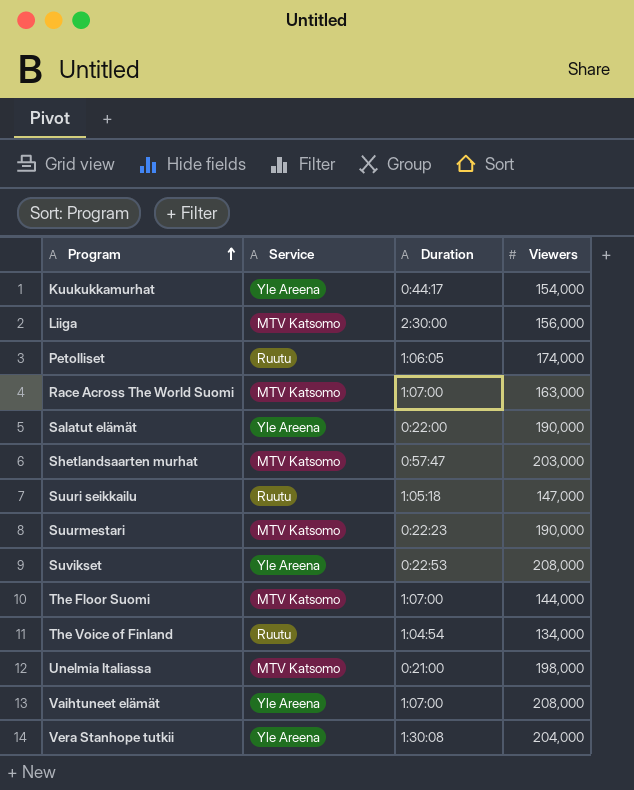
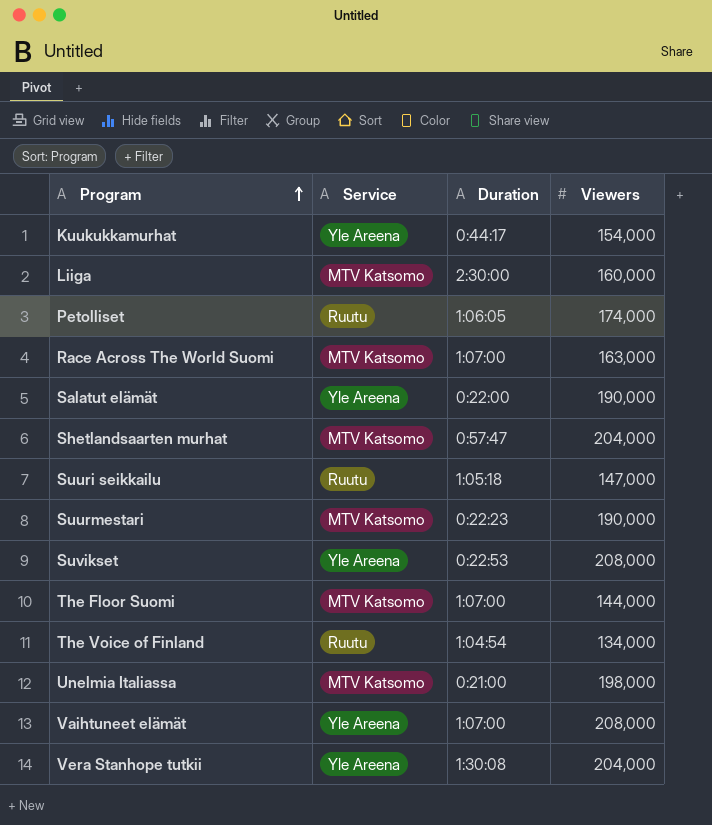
Liiga | Viewers: 156,000 -> 160,000
Shetlandsaarten murhat | Viewers: 203,000 -> 204,000

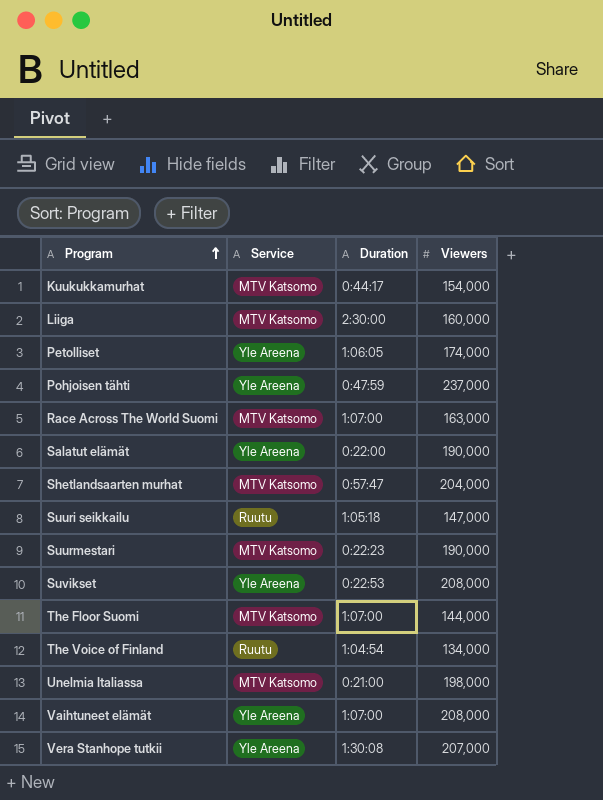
Kuukukkamurhat | Service: Yle Areena -> MTV Katsomo
Petolliset | Service: Ruutu -> Yle Areena
row Pohjoisen tähti: none -> Yle Areena | 0:47:59 | 237,000
Vera Stanhope tutkii | Viewers: 204,000 -> 207,000

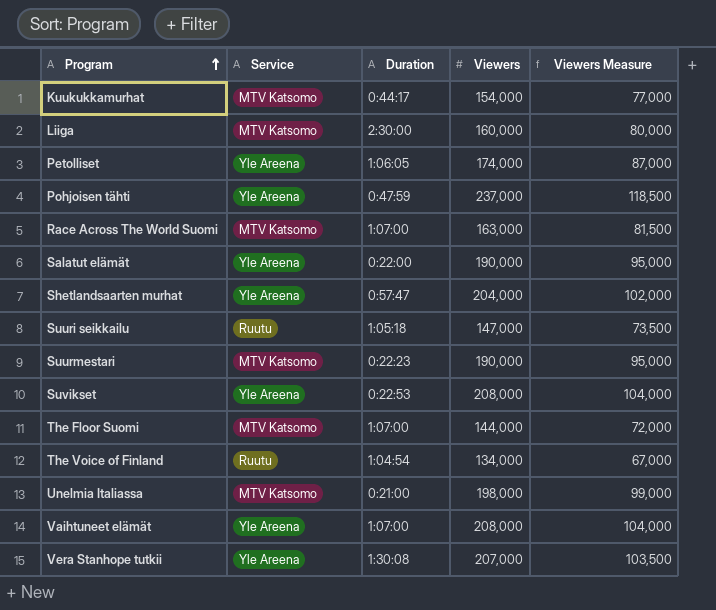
column Viewers Measure | formula: none -> [Viewers] * 0.5
Shetlandsaarten murhat | Service: MTV Katsomo -> Yle Areena

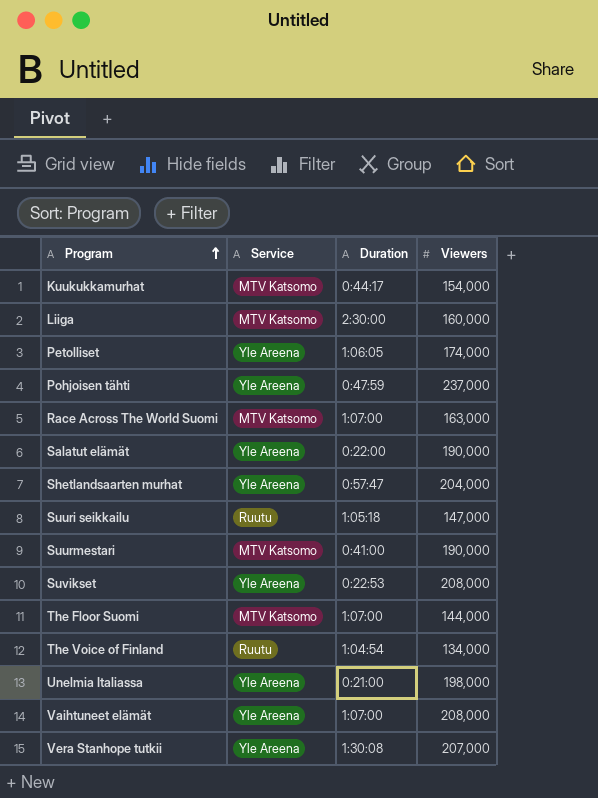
column Viewers Measure | formula: [Viewers] * 0.5 -> none
Suurmestari | Duration: 0:22:23 -> 0:41:00
Unelmia Italiassa | Service: MTV Katsomo -> Yle Areena

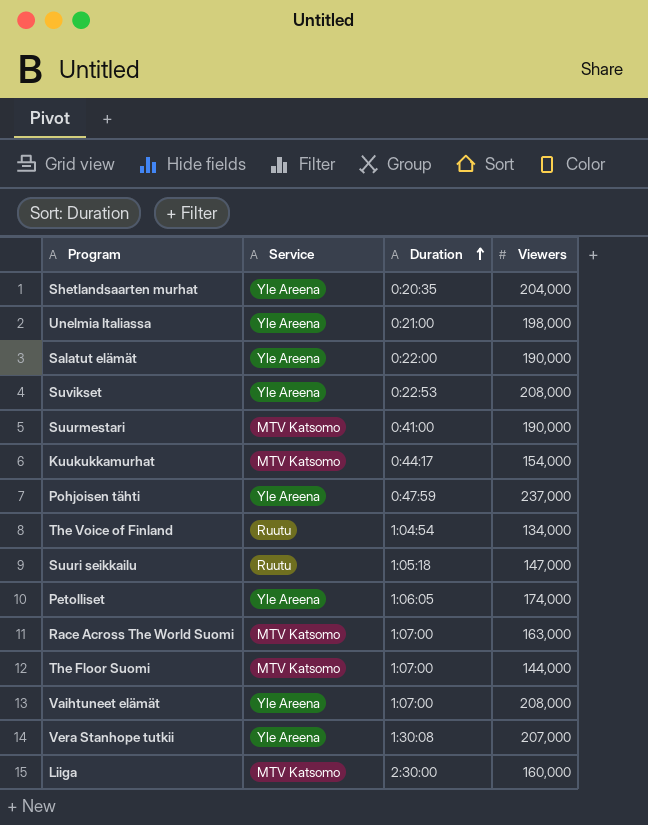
row order: Program ascending -> Duration ascending
Shetlandsaarten murhat | Duration: 0:57:47 -> 0:20:35

